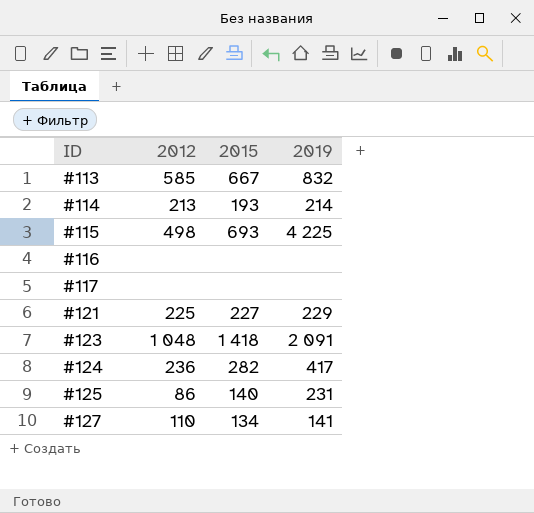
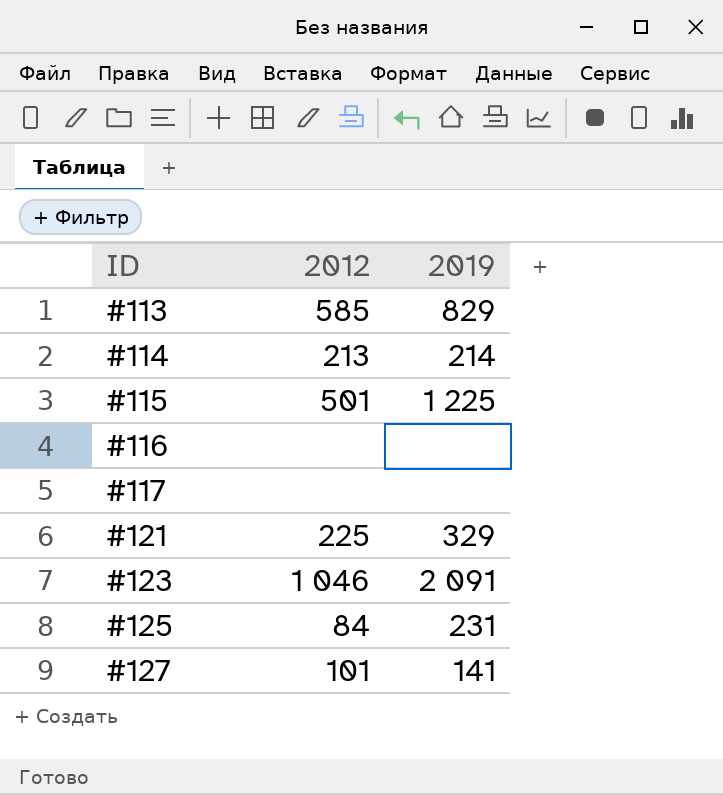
column 2015 | position: 3 -> none
row #124: 236 | 282 | 417 -> none
#113 | 2019: 832 -> 829
#115 | 2012: 498 -> 501
#115 | 2019: 4 225 -> 1 225
#121 | 2019: 229 -> 329
#123 | 2012: 1 048 -> 1 046
#125 | 2012: 86 -> 84
#127 | 2012: 110 -> 101

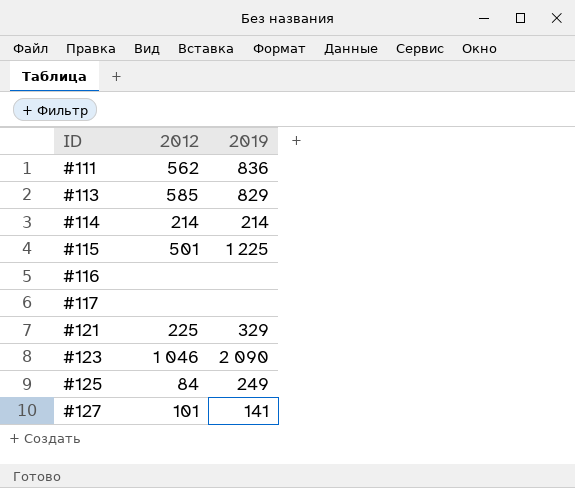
row #111: none -> 562 | 836
#114 | 2012: 213 -> 214
#123 | 2019: 2 091 -> 2 090
#125 | 2019: 231 -> 249

